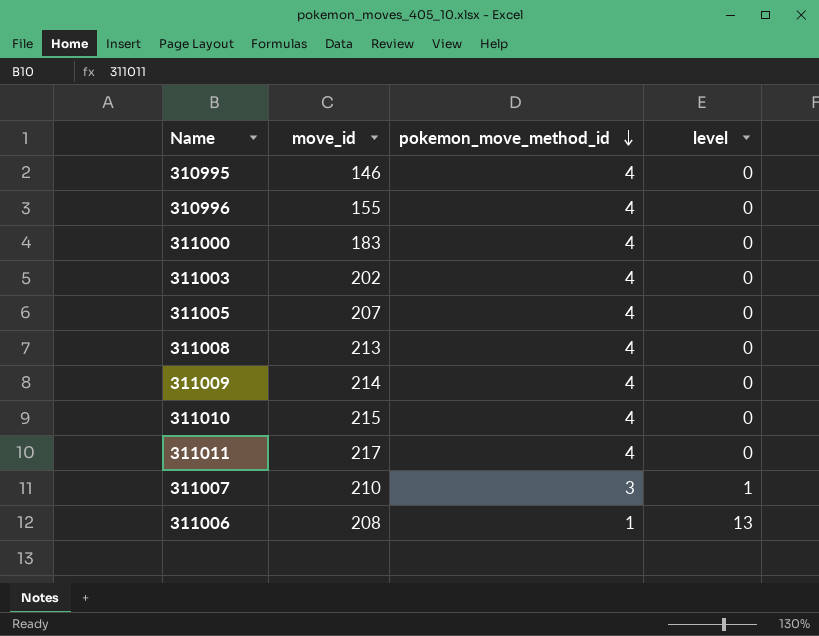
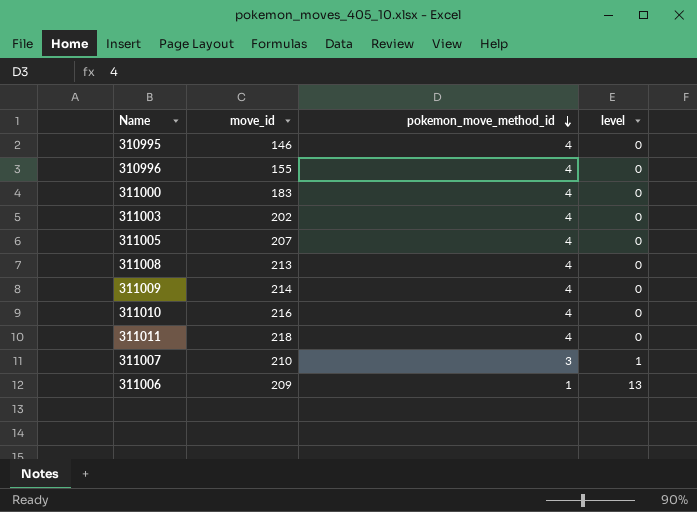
311010 | move_id: 215 -> 216
311011 | move_id: 217 -> 218
311006 | move_id: 208 -> 209

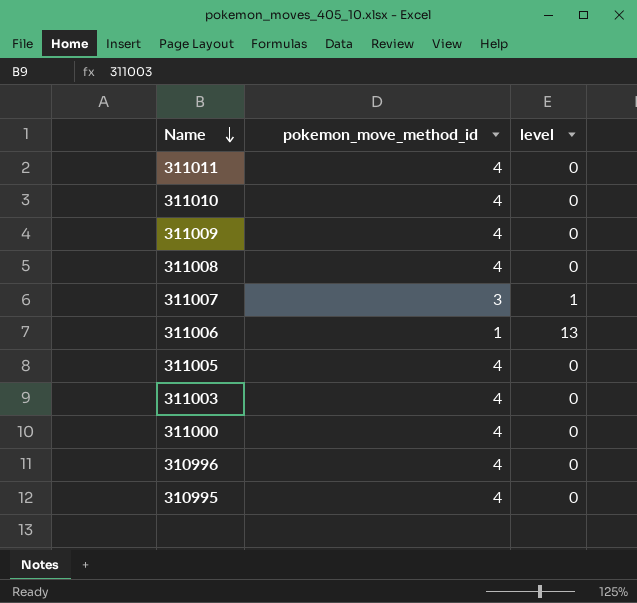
row order: pokemon_move_method_id descending -> Name descending
column move_id | position: 2 -> none

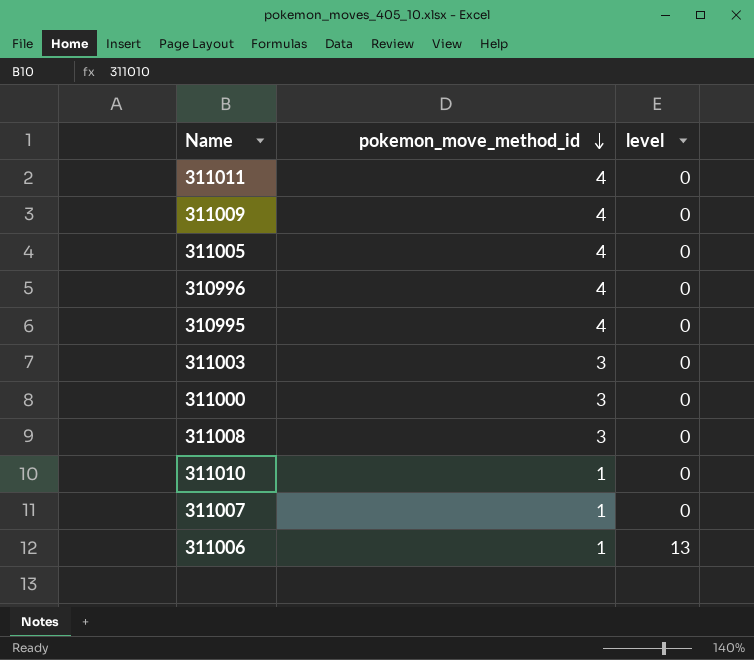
row order: Name descending -> pokemon_move_method_id descending
311003 | pokemon_move_method_id: 4 -> 3
311000 | pokemon_move_method_id: 4 -> 3
311008 | pokemon_move_method_id: 4 -> 3
311010 | pokemon_move_method_id: 4 -> 1
311007 | pokemon_move_method_id: 3 -> 1
311007 | level: 1 -> 0

